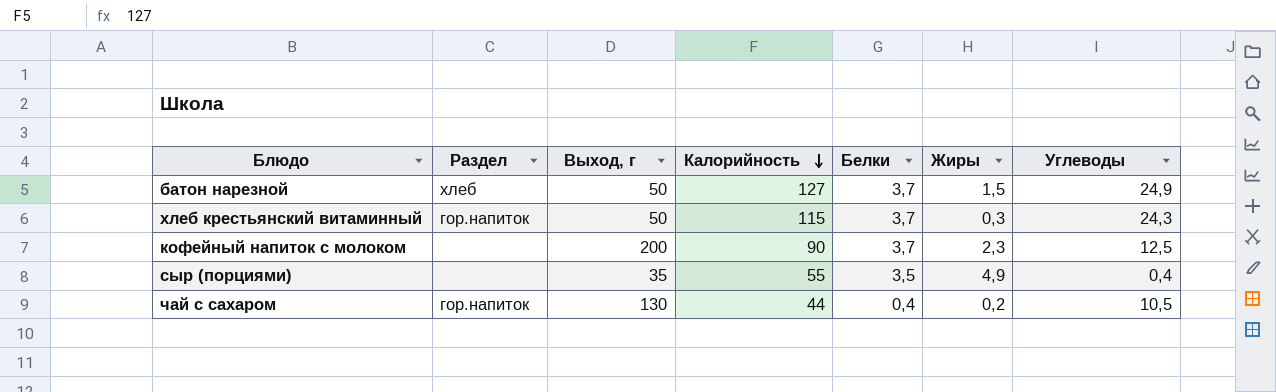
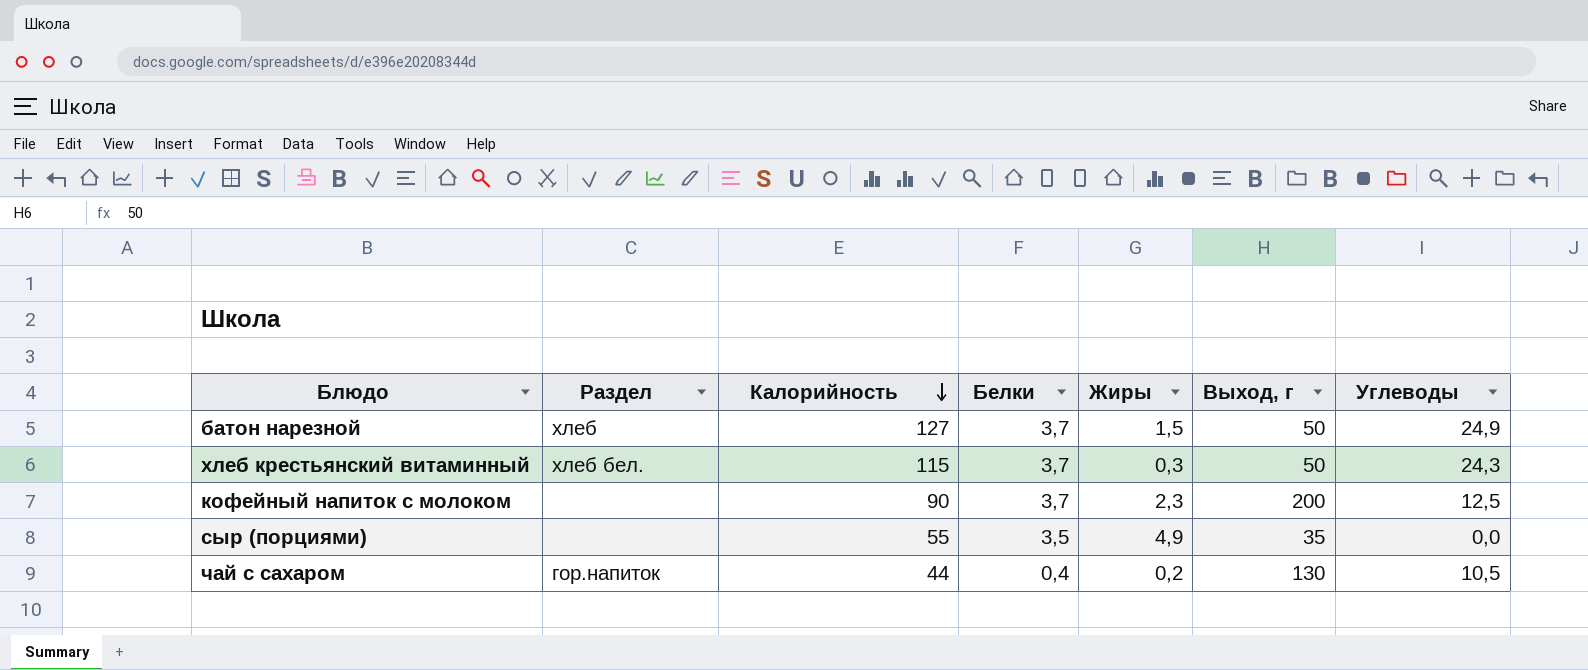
column Выход, г | position: 3 -> 6
хлеб крестьянский витаминный | Раздел: гор.напиток -> хлеб бел.
сыр (порциями) | Углеводы: 0,4 -> 0,0

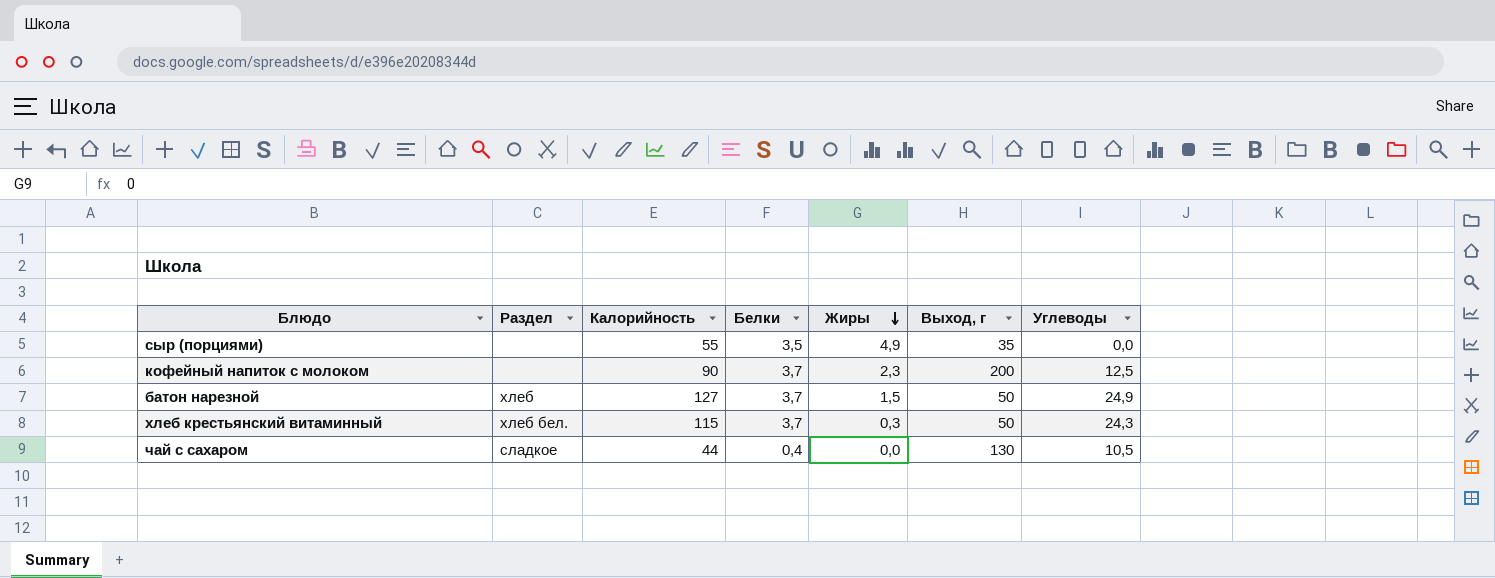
row order: Калорийность descending -> Жиры descending
чай с сахаром | Раздел: гор.напиток -> сладкое
чай с сахаром | Жиры: 0,2 -> 0,0

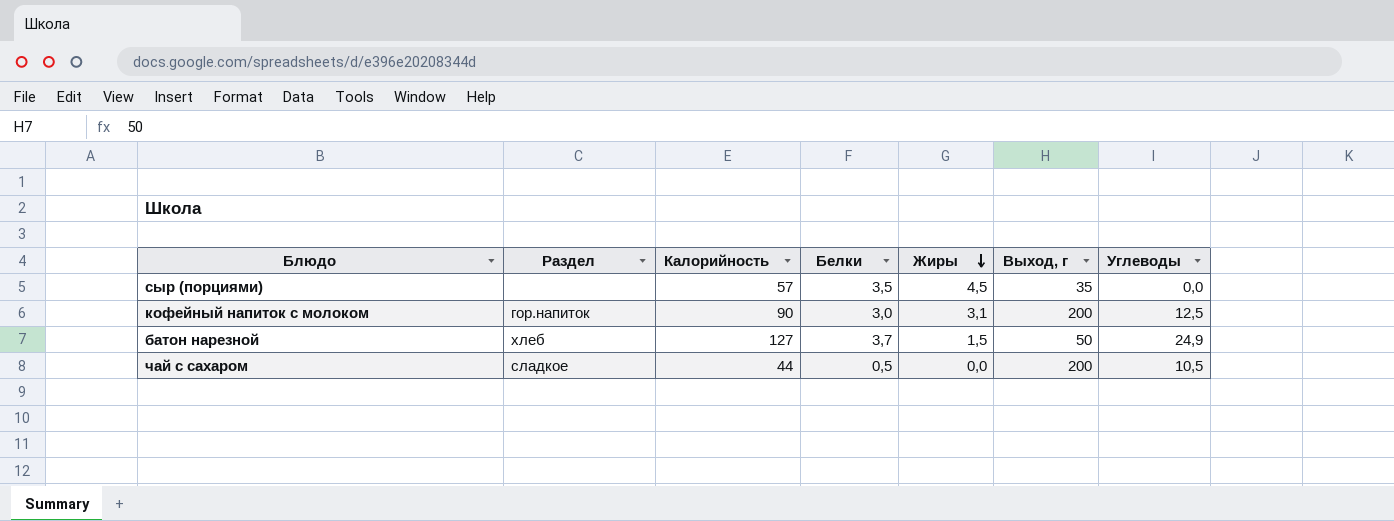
row хлеб крестьянский витаминный: хлеб бел. | 115 | 3,7 | 0,3 | 50 | 24,3 -> none
сыр (порциями) | Калорийность: 55 -> 57
сыр (порциями) | Жиры: 4,9 -> 4,5
кофейный напиток с молоком | Раздел: none -> гор.напиток
кофейный напиток с молоком | Белки: 3,7 -> 3,0
кофейный напиток с молоком | Жиры: 2,3 -> 3,1
чай с сахаром | Белки: 0,4 -> 0,5
чай с сахаром | Выход, г: 130 -> 200

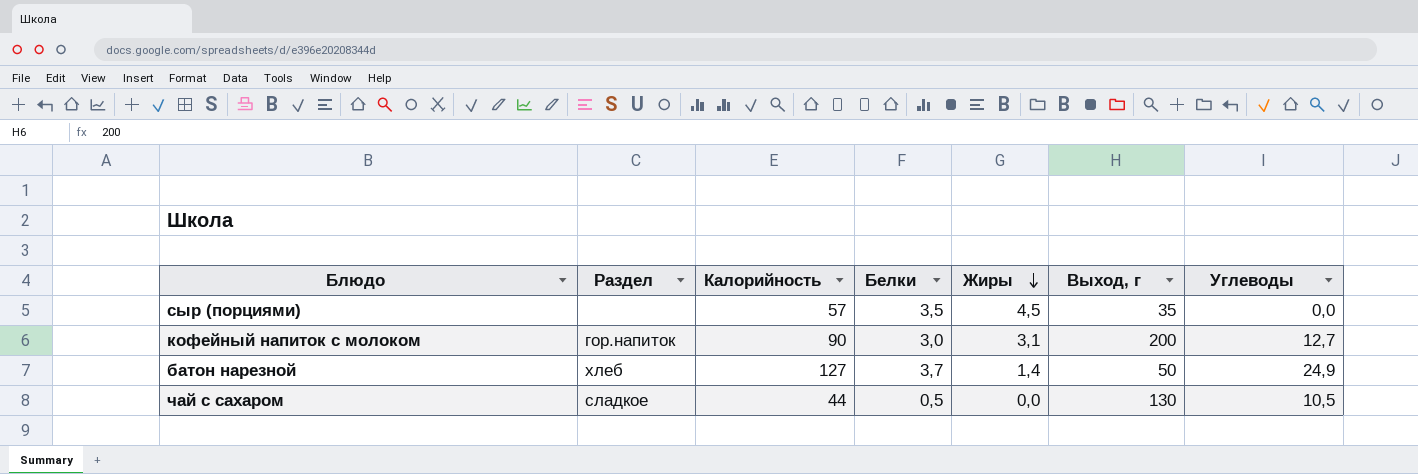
кофейный напиток с молоком | Углеводы: 12,5 -> 12,7
батон нарезной | Жиры: 1,5 -> 1,4
чай с сахаром | Выход, г: 200 -> 130

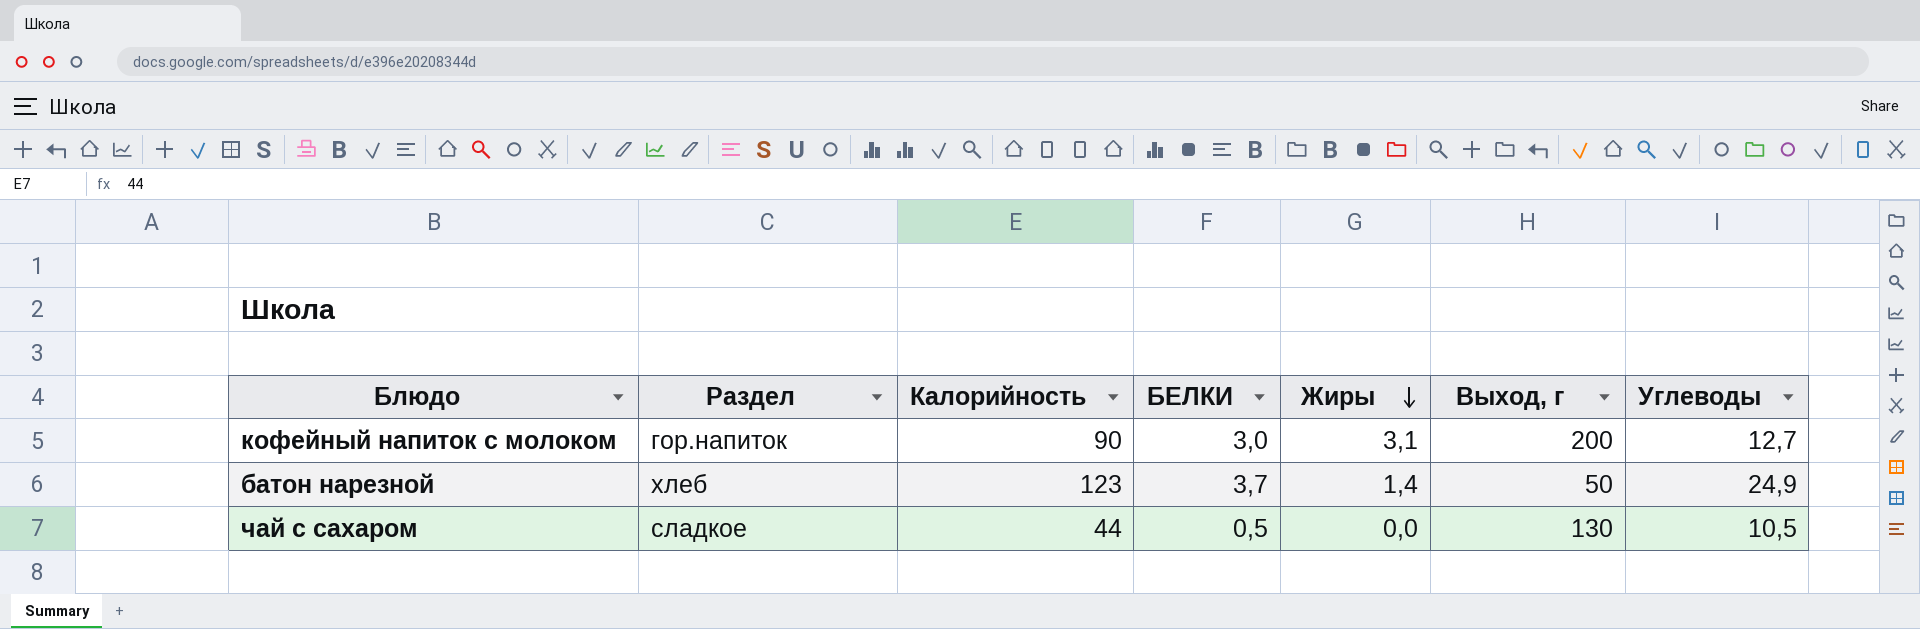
column name: Белки -> БЕЛКИ
row сыр (порциями): none | 57 | 3,5 | 4,5 | 35 | 0,0 -> none
батон нарезной | Калорийность: 127 -> 123

